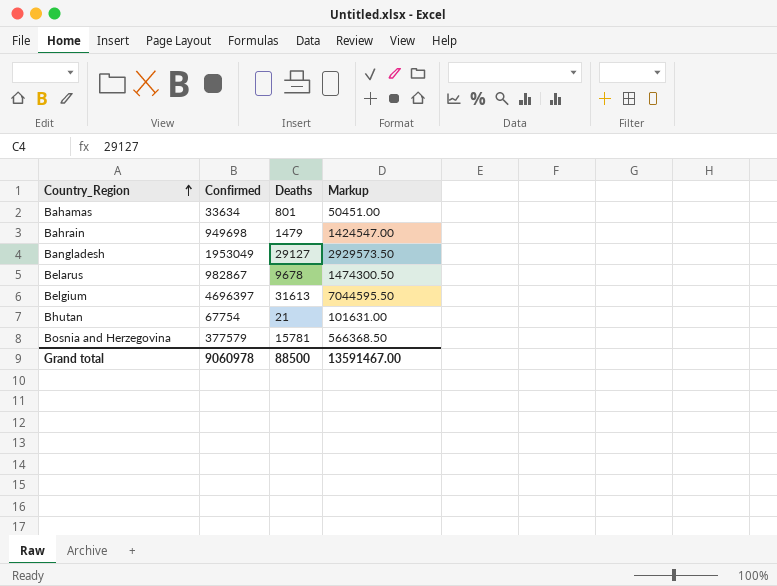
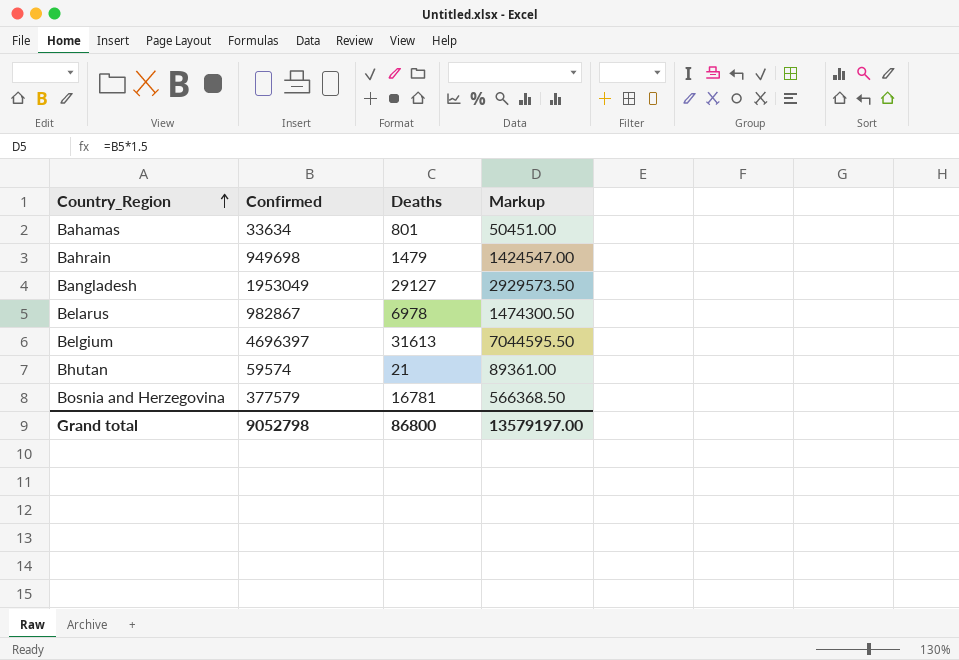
Belarus | Deaths: 9678 -> 6978
Bhutan | Confirmed: 67754 -> 59574
Bhutan | Markup: 101631.00 -> 89361.00
Bosnia and Herzegovina | Deaths: 15781 -> 16781
Grand total | Confirmed: 9060978 -> 9052798
Grand total | Deaths: 88500 -> 86800
Grand total | Markup: 13591467.00 -> 13579197.00

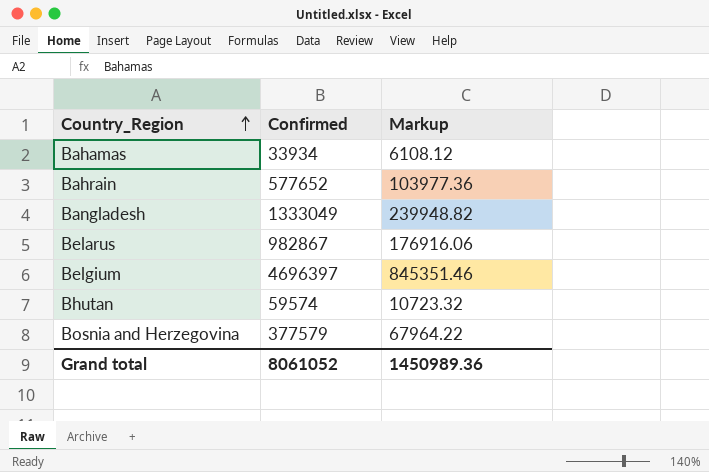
column Deaths | position: 3 -> none
column Markup | formula: [Confirmed] * 1.5 -> [Confirmed] * 0.18
Bahamas | Confirmed: 33634 -> 33934
Bahrain | Confirmed: 949698 -> 577652
Bangladesh | Confirmed: 1953049 -> 1333049
Grand total | Confirmed: 9052798 -> 8061052
Grand total | Markup: 13579197.00 -> 1450989.36

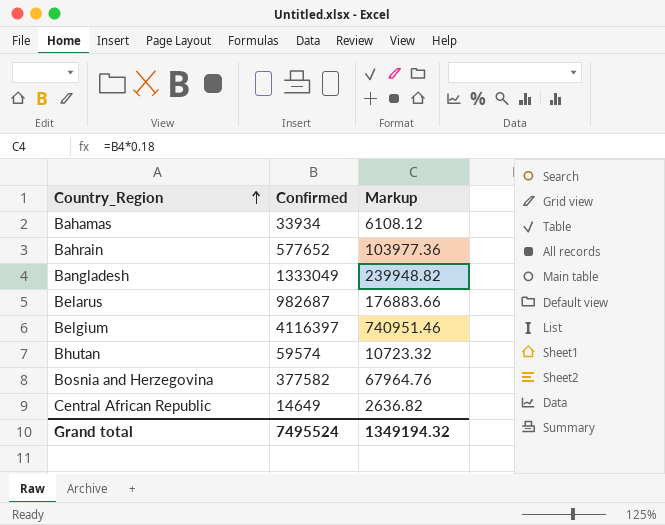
Belarus | Confirmed: 982867 -> 982687
Belarus | Markup: 176916.06 -> 176883.66
Belgium | Confirmed: 4696397 -> 4116397
Belgium | Markup: 845351.46 -> 740951.46
Bosnia and Herzegovina | Confirmed: 377579 -> 377582
Bosnia and Herzegovina | Markup: 67964.22 -> 67964.76
row Central African Republic: none -> 14649 | 2636.82
Grand total | Confirmed: 8061052 -> 7495524
Grand total | Markup: 1450989.36 -> 1349194.32

